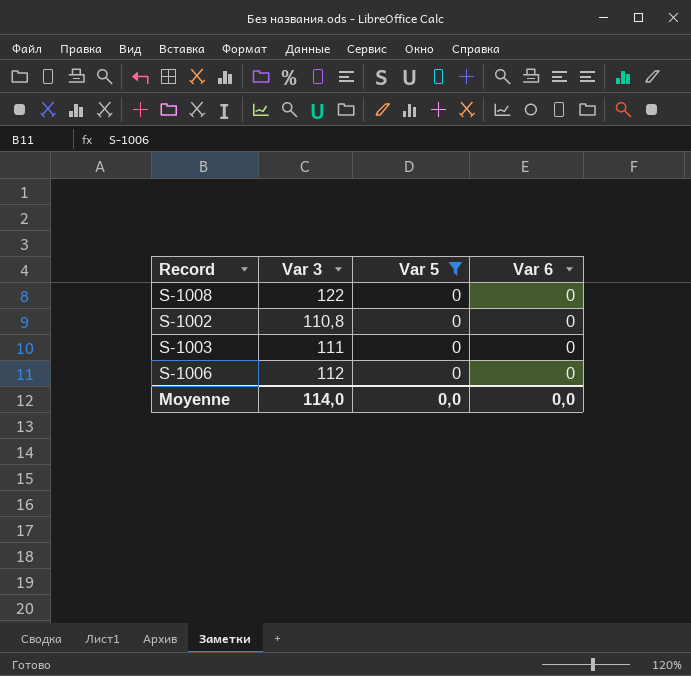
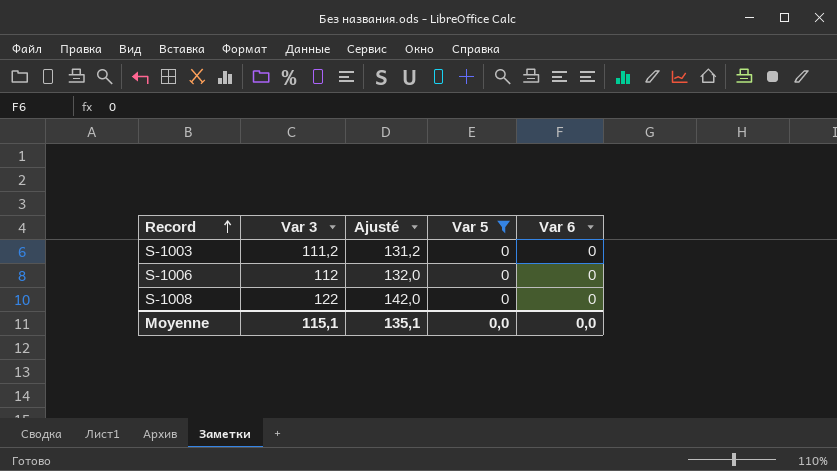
row order: none -> Record ascending
column Ajusté | formula: none -> [Var 3] + 20
row S-1002: 110,8 | 0 | 0 -> none
S-1003 | Var 3: 111 -> 111,2
Moyenne | Var 3: 114,0 -> 115,1

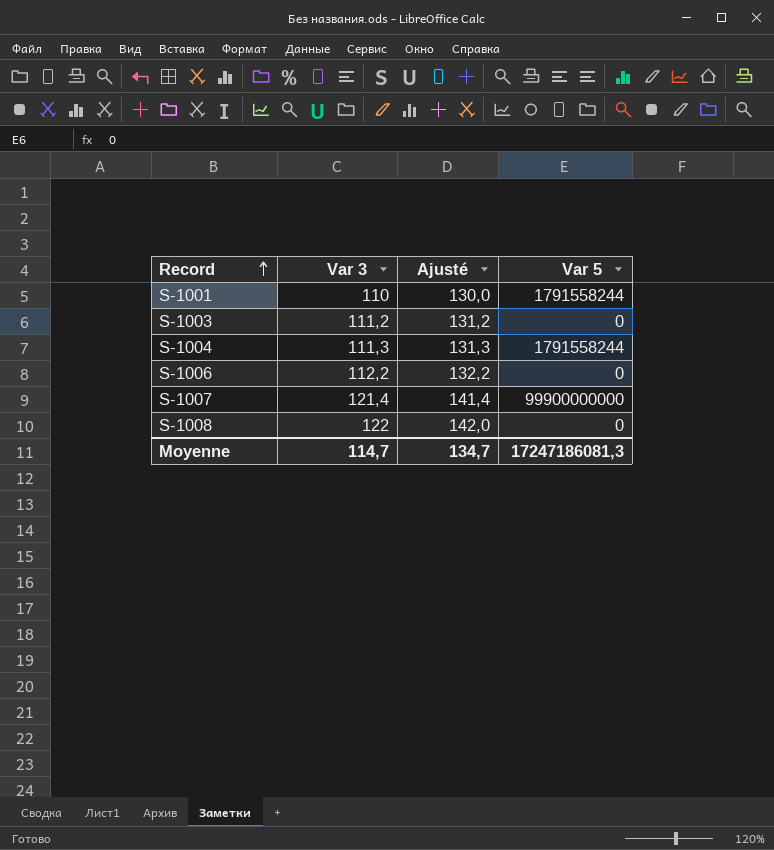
filter: Var 5 = 0 -> none
column Var 6 | position: 5 -> none
S-1006 | Var 3: 112 -> 112,2
S-1006 | Ajusté: 132,0 -> 132,2
Moyenne | Var 3: 115,1 -> 114,7
Moyenne | Ajusté: 135,1 -> 134,7
Moyenne | Var 5: 0,0 -> 17247186081,3

